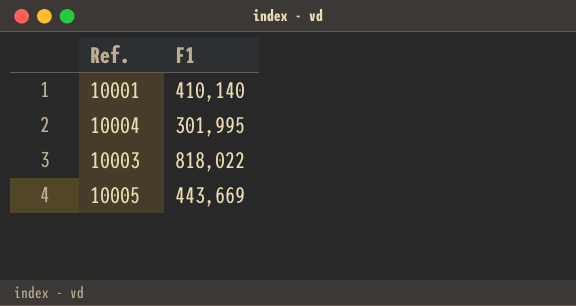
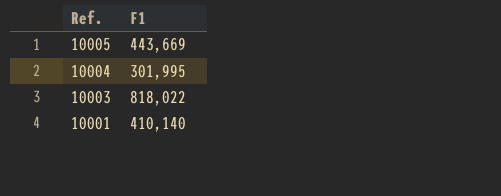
row order: none -> Ref. descending

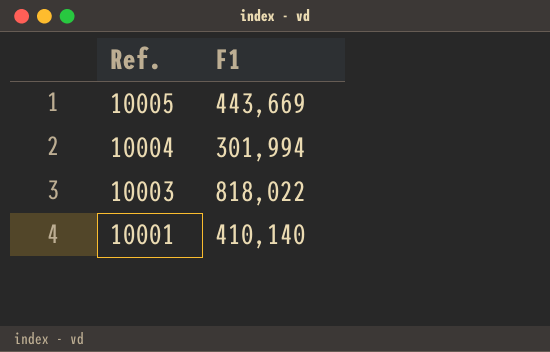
10004 | F1: 301,995 -> 301,994

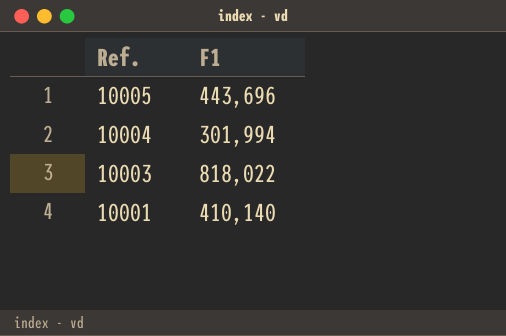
10005 | F1: 443,669 -> 443,696

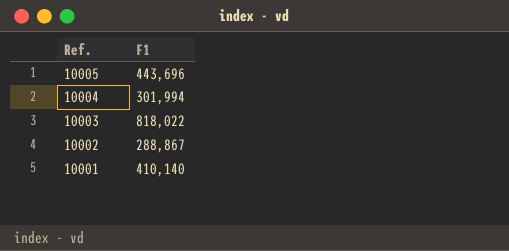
row 10002: none -> 288,867

